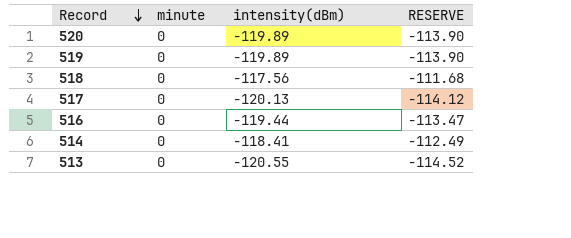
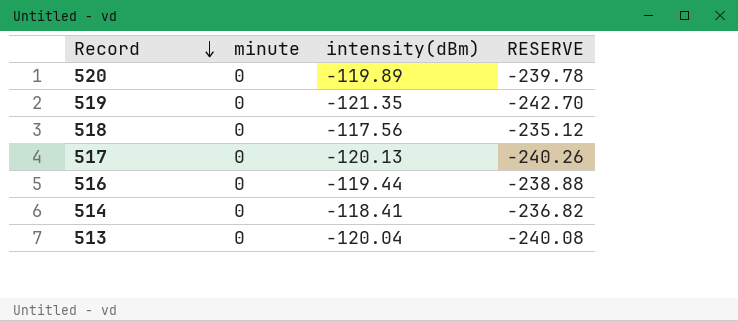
column RESERVE | formula: [intensity(dBm)] * 0.95 -> [intensity(dBm)] * 2
519 | intensity(dBm): -119.89 -> -121.35
513 | intensity(dBm): -120.55 -> -120.04

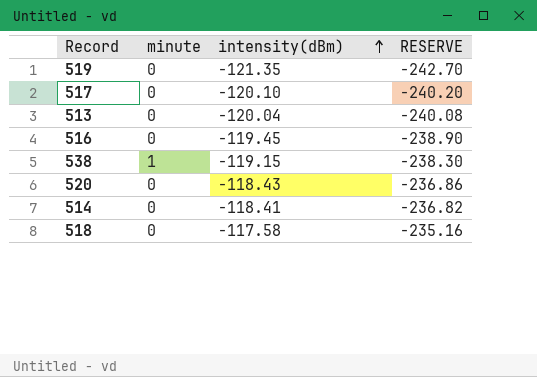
row order: Record descending -> intensity(dBm) ascending
517 | intensity(dBm): -120.13 -> -120.10
517 | RESERVE: -240.26 -> -240.20
516 | intensity(dBm): -119.44 -> -119.45
516 | RESERVE: -238.88 -> -238.90
row 538: none -> 1 | -119.15 | -238.30
520 | intensity(dBm): -119.89 -> -118.43
520 | RESERVE: -239.78 -> -236.86
518 | intensity(dBm): -117.56 -> -117.58
518 | RESERVE: -235.12 -> -235.16

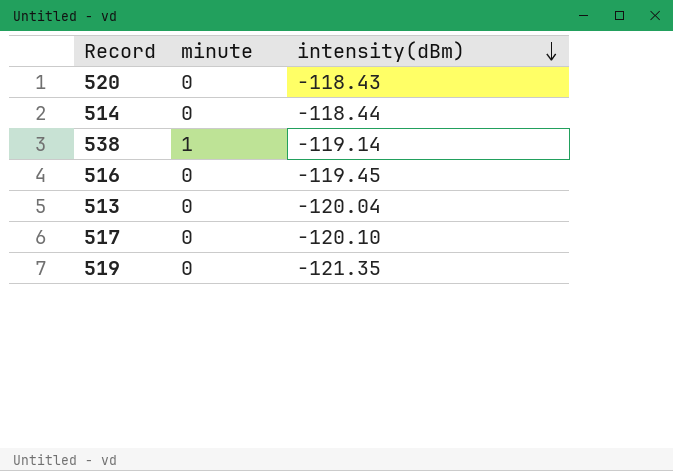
row order: intensity(dBm) ascending -> intensity(dBm) descending
column RESERVE | formula: [intensity(dBm)] * 2 -> none
row 518: 0 | -117.58 | -235.16 -> none
514 | intensity(dBm): -118.41 -> -118.44
538 | intensity(dBm): -119.15 -> -119.14

